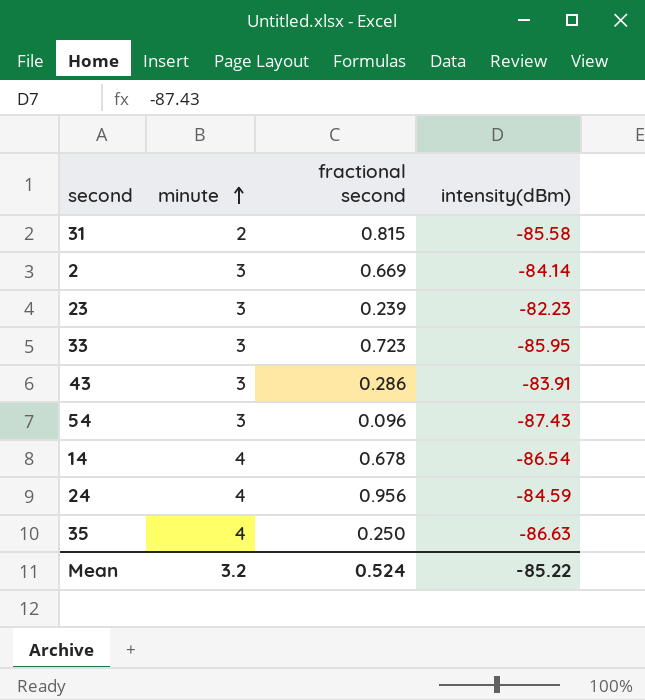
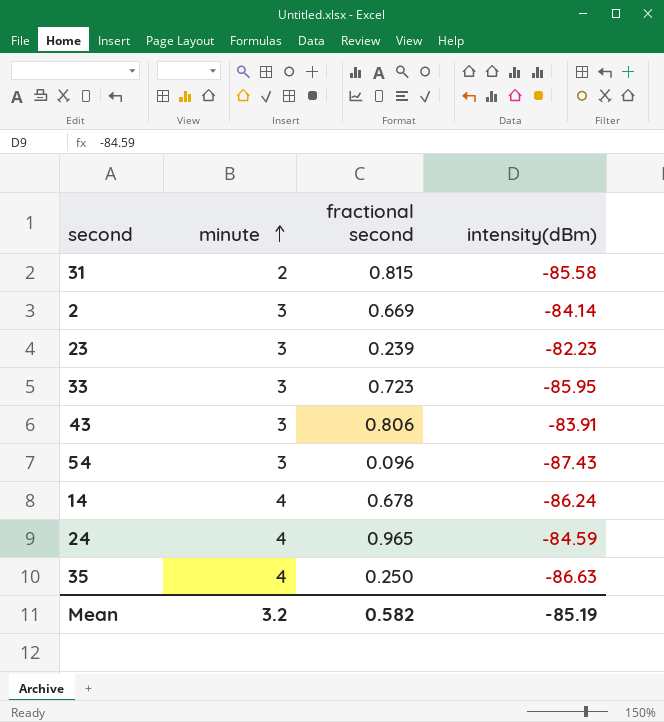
43 | fractional second: 0.286 -> 0.806
14 | intensity(dBm): -86.54 -> -86.24
24 | fractional second: 0.956 -> 0.965
Mean | fractional second: 0.524 -> 0.582
Mean | intensity(dBm): -85.22 -> -85.19

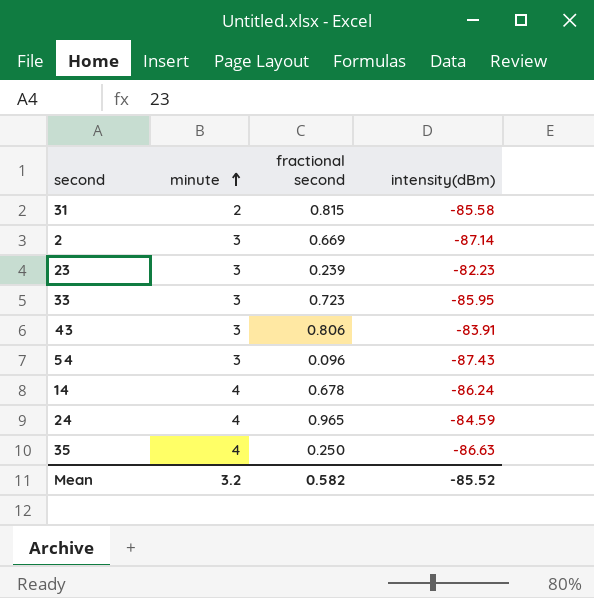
2 | intensity(dBm): -84.14 -> -87.14
Mean | intensity(dBm): -85.19 -> -85.52

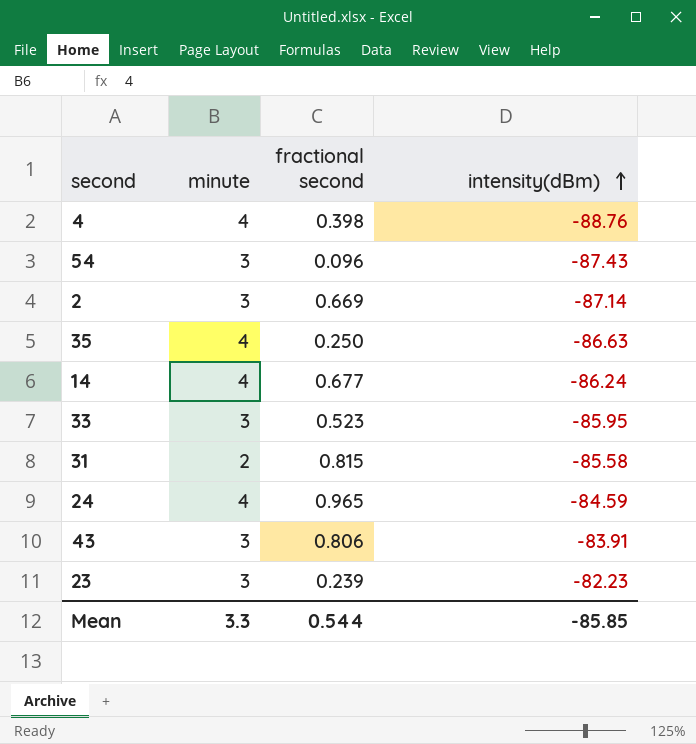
row order: minute ascending -> intensity(dBm) ascending
row 4: none -> 4 | 0.398 | -88.76
14 | fractional second: 0.678 -> 0.677
33 | fractional second: 0.723 -> 0.523
Mean | minute: 3.2 -> 3.3
Mean | fractional second: 0.582 -> 0.544
Mean | intensity(dBm): -85.52 -> -85.85

